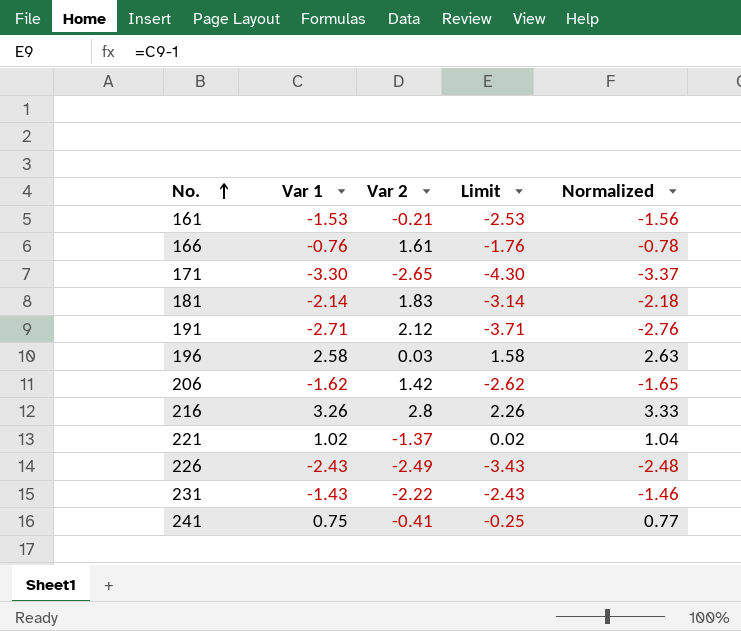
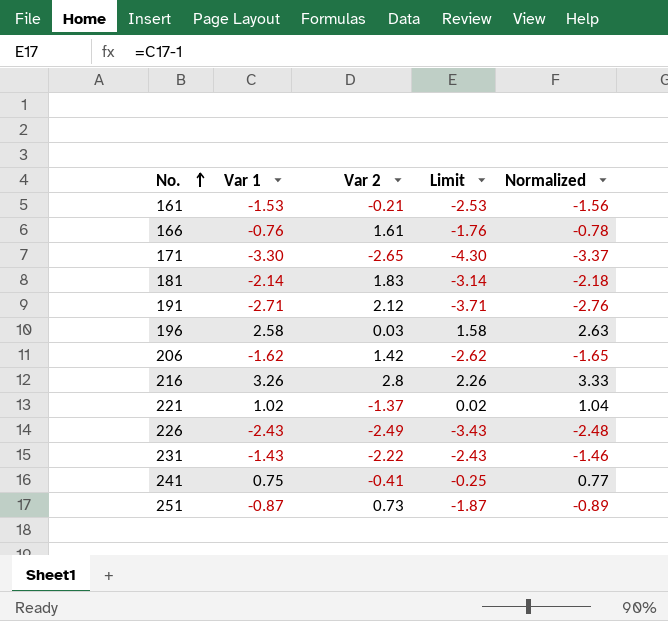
row 251: none -> -0.87 | 0.73 | -1.87 | -0.89

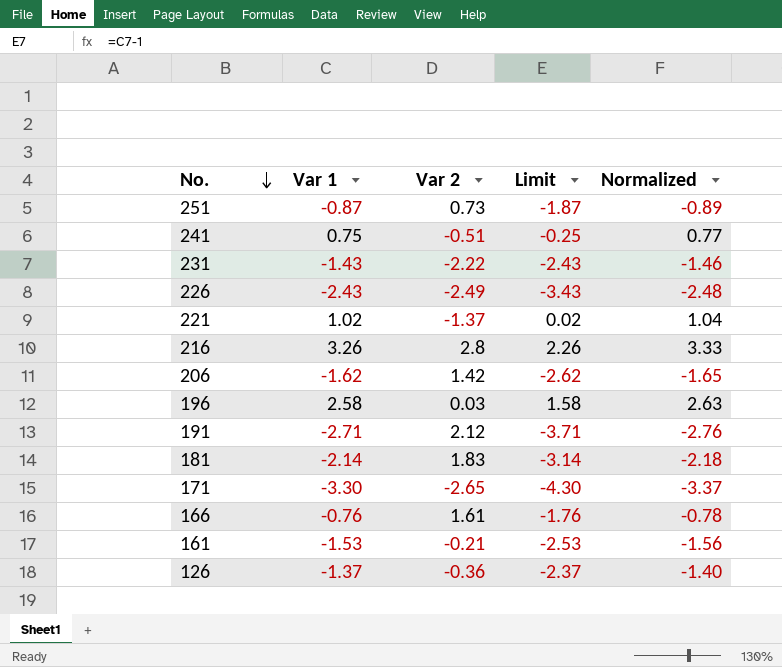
row order: No. ascending -> No. descending
241 | Var 2: -0.41 -> -0.51
row 126: none -> -1.37 | -0.36 | -2.37 | -1.40

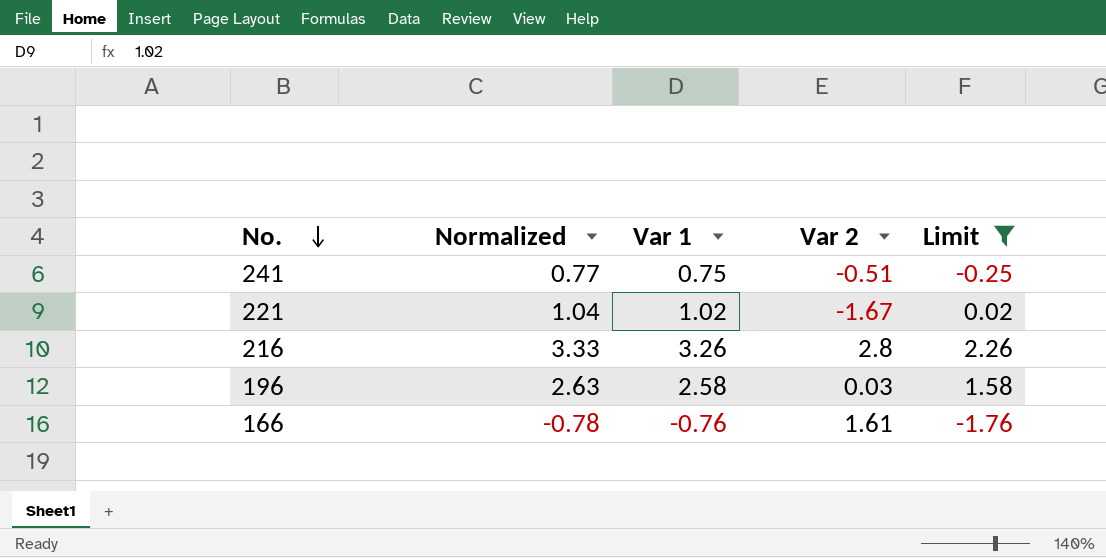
filter: none -> Limit >= -1.76
column Normalized | position: 5 -> 2
221 | Var 2: -1.37 -> -1.67

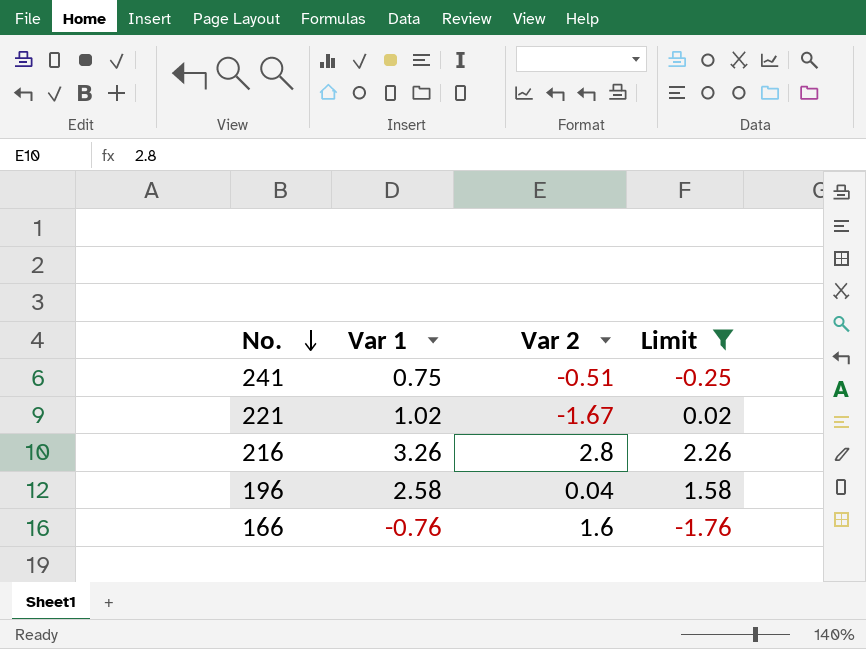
column Normalized | formula: [Var 1] * 1.02 -> none
196 | Var 2: 0.03 -> 0.04
166 | Var 2: 1.61 -> 1.6

